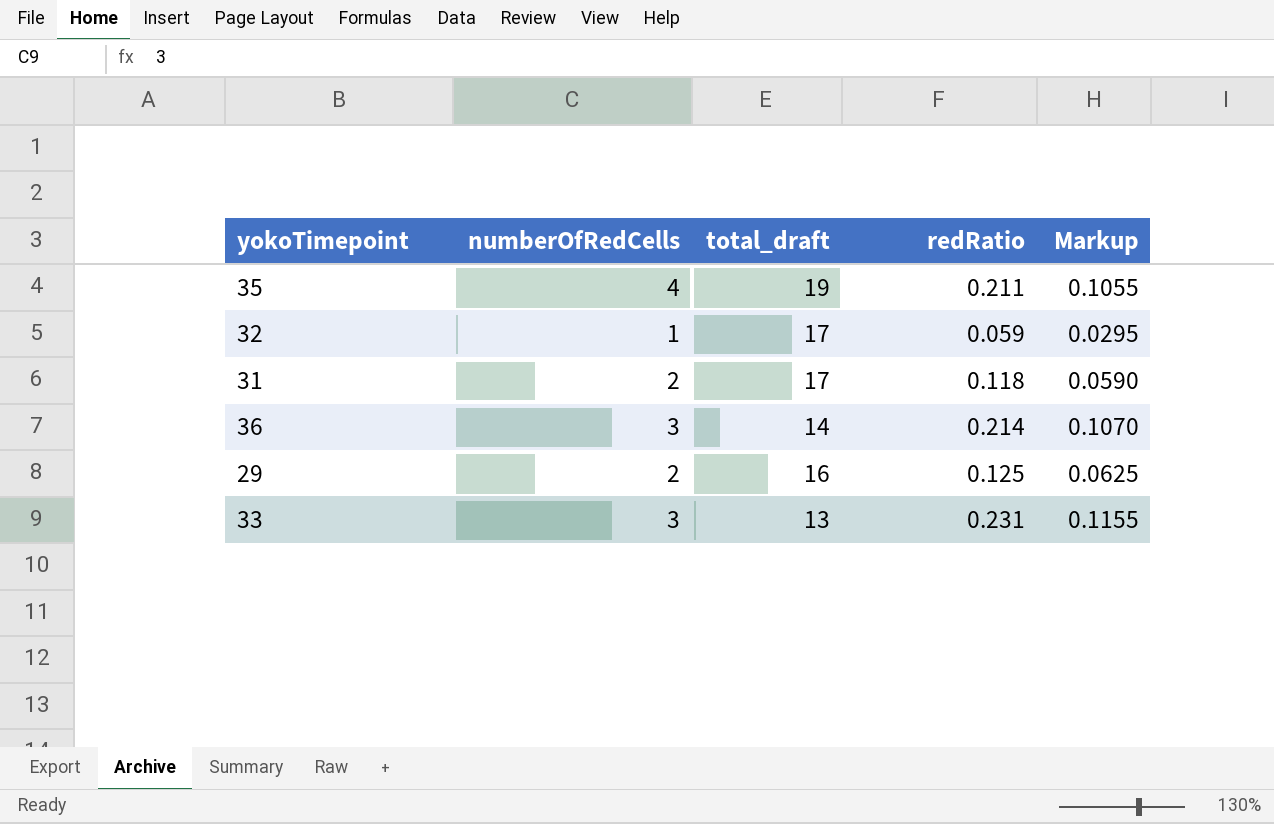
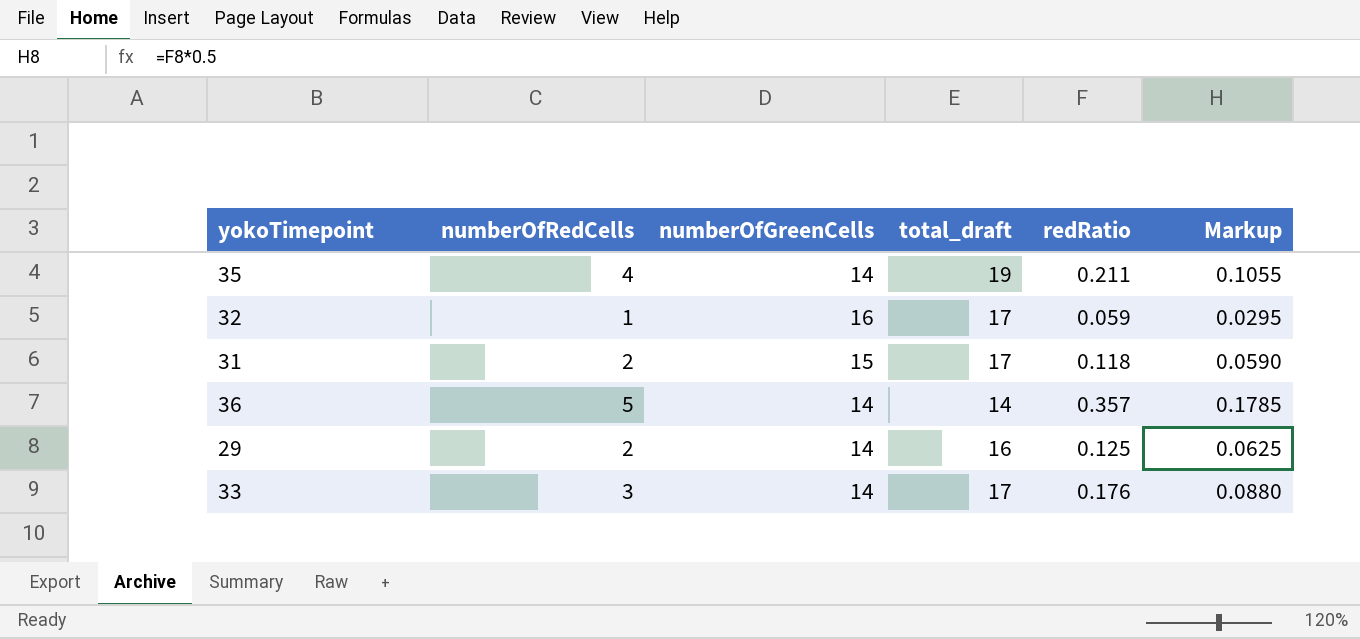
column numberOfGreenCells | position: none -> 3
36 | numberOfRedCells: 3 -> 5
36 | redRatio: 0.214 -> 0.357
36 | Markup: 0.1070 -> 0.1785
33 | total_draft: 13 -> 17
33 | redRatio: 0.231 -> 0.176
33 | Markup: 0.1155 -> 0.0880

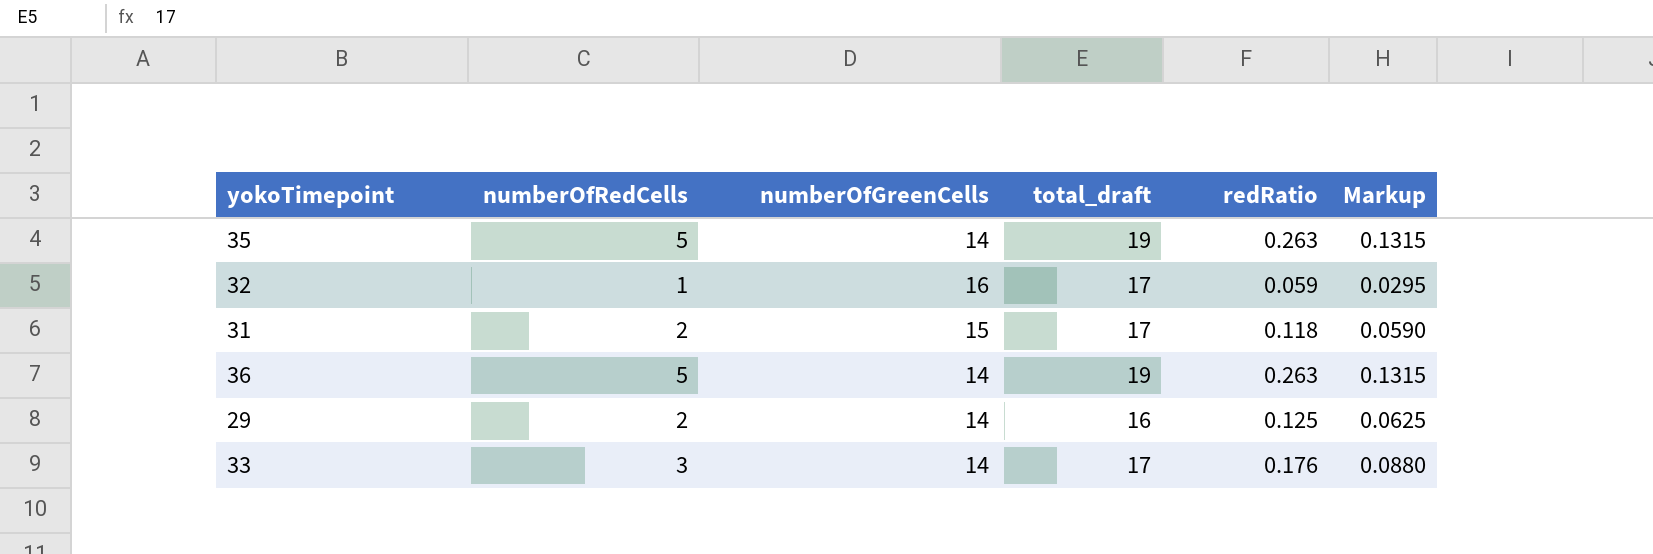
35 | numberOfRedCells: 4 -> 5
35 | redRatio: 0.211 -> 0.263
35 | Markup: 0.1055 -> 0.1315
36 | total_draft: 14 -> 19
36 | redRatio: 0.357 -> 0.263
36 | Markup: 0.1785 -> 0.1315

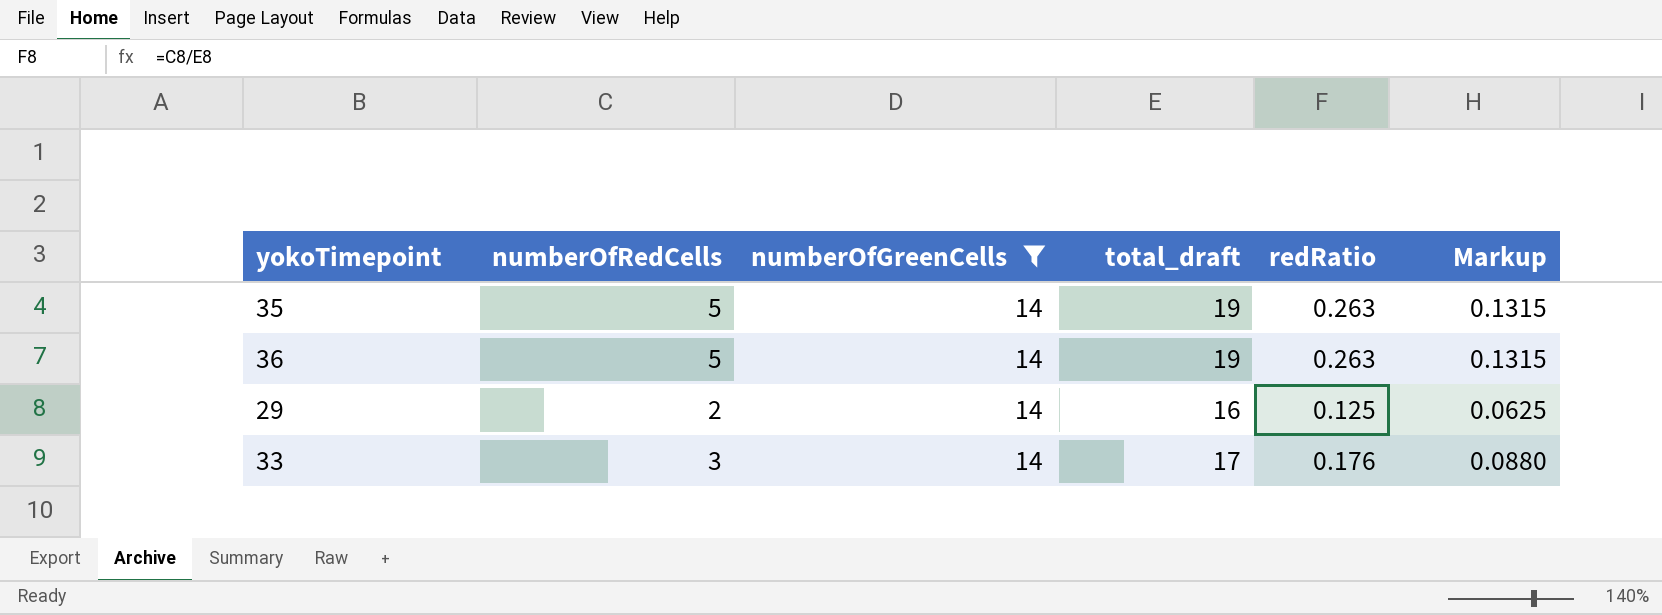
filter: none -> numberOfGreenCells = 14

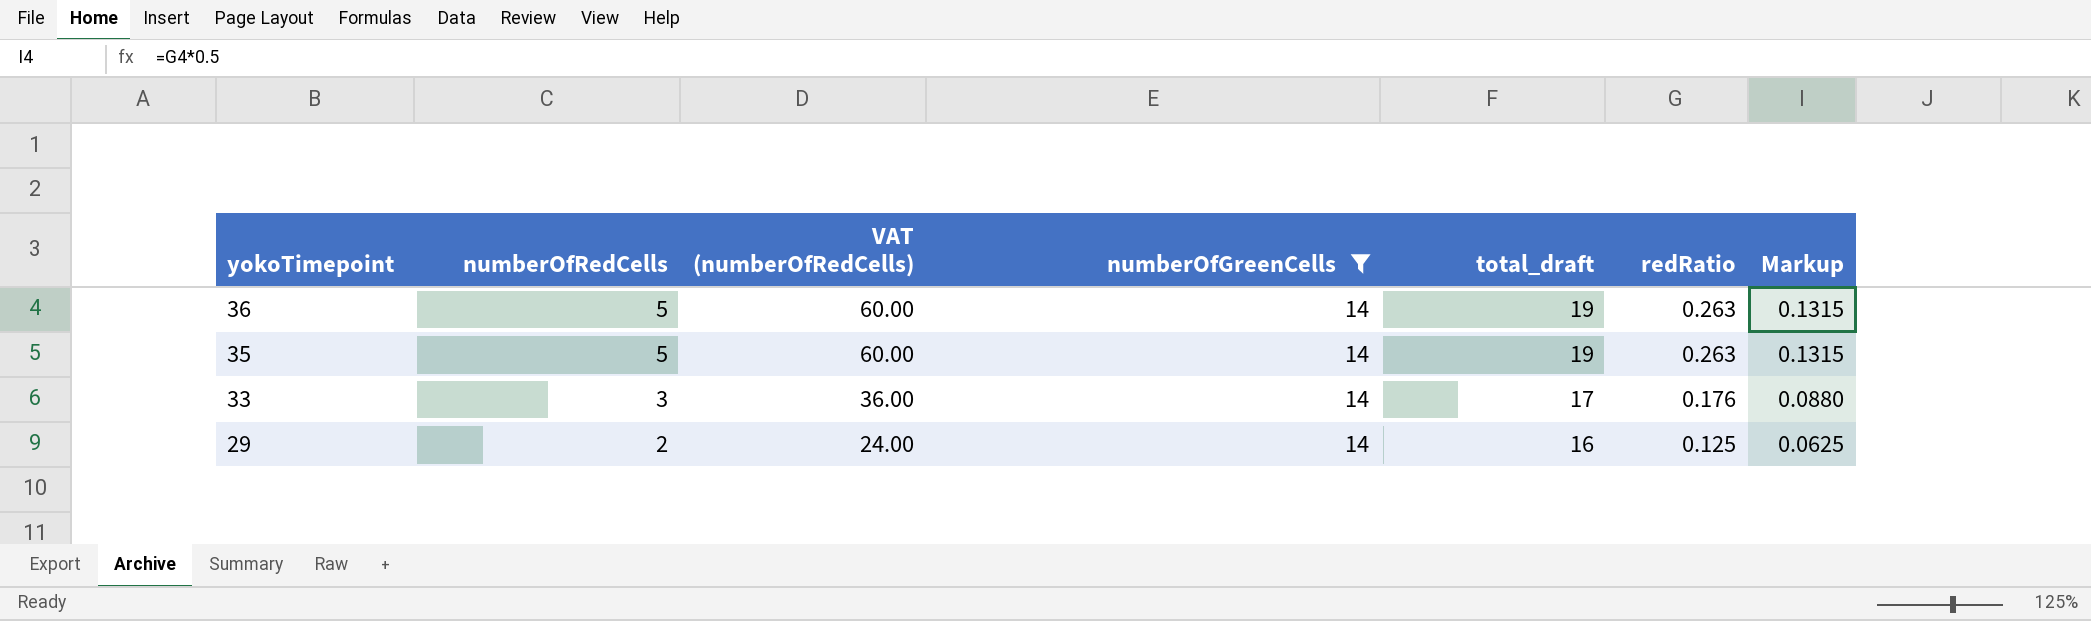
row order: none -> yokoTimepoint descending
column VAT (numberOfRedCells) | formula: none -> [numberOfRedCells] * 12

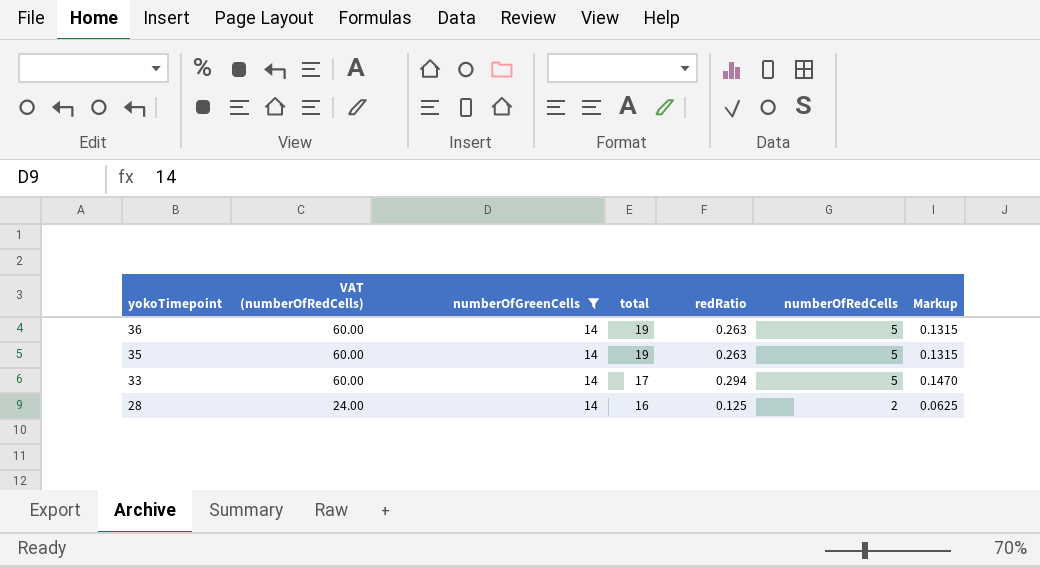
column name: total_draft -> total
column numberOfRedCells | position: 2 -> 6
row 29: 2 | 24.00 | 14 | 16 | 0.125 | 0.0625 -> none
33 | VAT (numberOfRedCells): 36.00 -> 60.00
33 | redRatio: 0.176 -> 0.294
33 | numberOfRedCells: 3 -> 5
33 | Markup: 0.0880 -> 0.1470
row 28: none -> 24.00 | 14 | 16 | 0.125 | 2 | 0.0625

